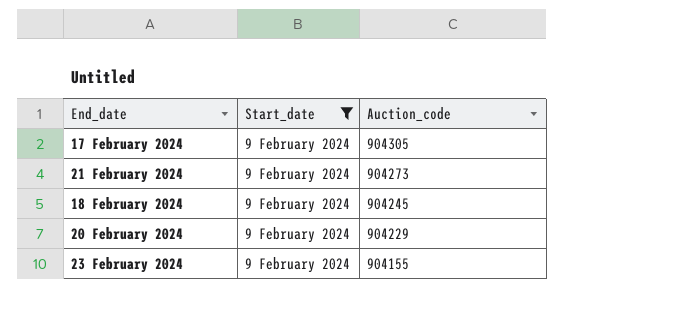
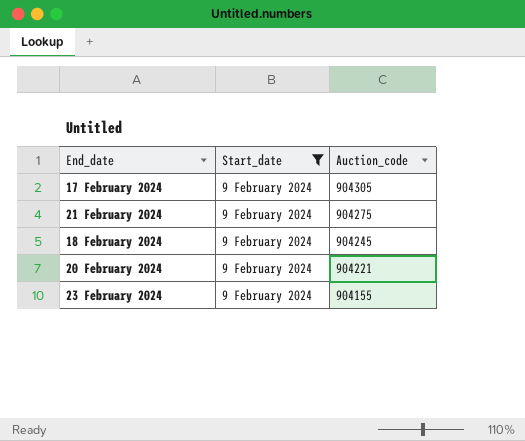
21 February 2024 | Auction_code: 904273 -> 904275
20 February 2024 | Auction_code: 904229 -> 904221

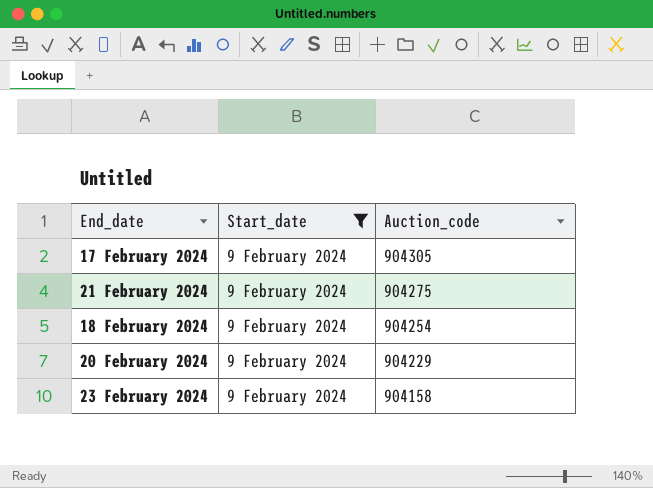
18 February 2024 | Auction_code: 904245 -> 904254
20 February 2024 | Auction_code: 904221 -> 904229
23 February 2024 | Auction_code: 904155 -> 904158

